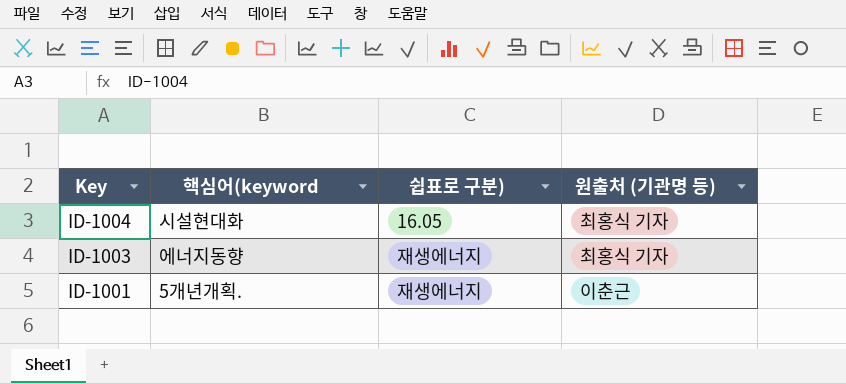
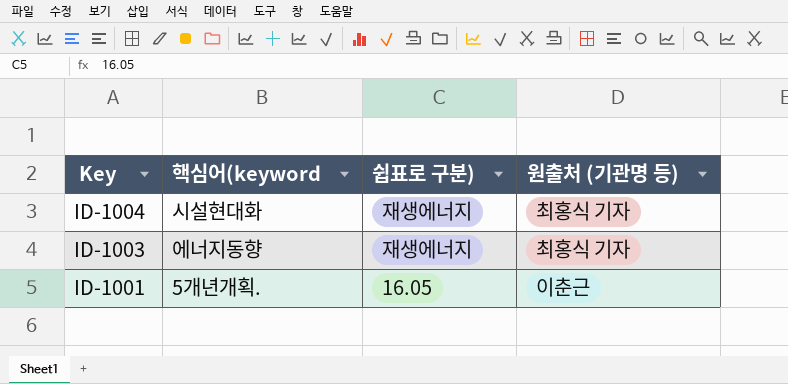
ID-1004 | 쉽표로 구분): 16.05 -> 재생에너지
ID-1001 | 쉽표로 구분): 재생에너지 -> 16.05

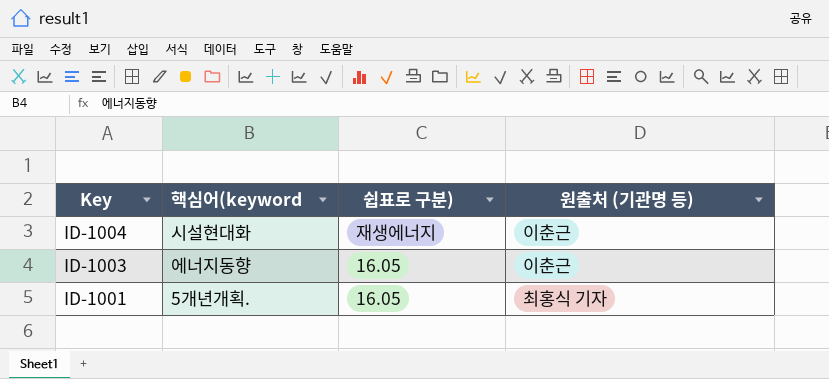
ID-1004 | 원출처 (기관명 등): 최홍식 기자 -> 이춘근
ID-1003 | 쉽표로 구분): 재생에너지 -> 16.05
ID-1003 | 원출처 (기관명 등): 최홍식 기자 -> 이춘근
ID-1001 | 원출처 (기관명 등): 이춘근 -> 최홍식 기자

